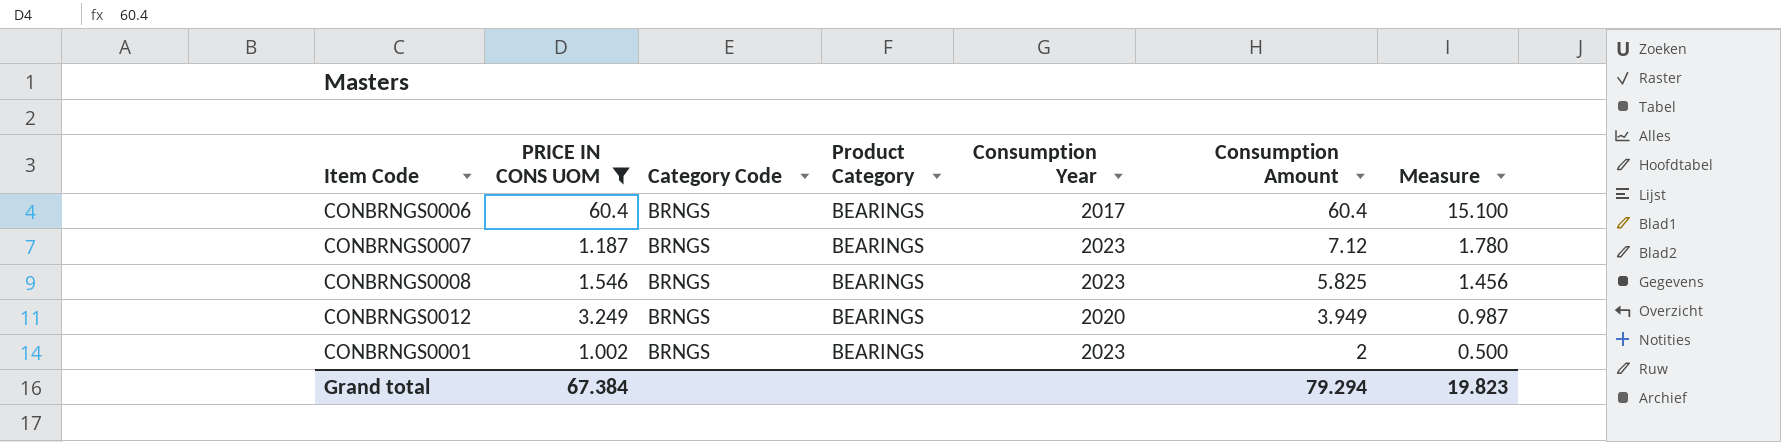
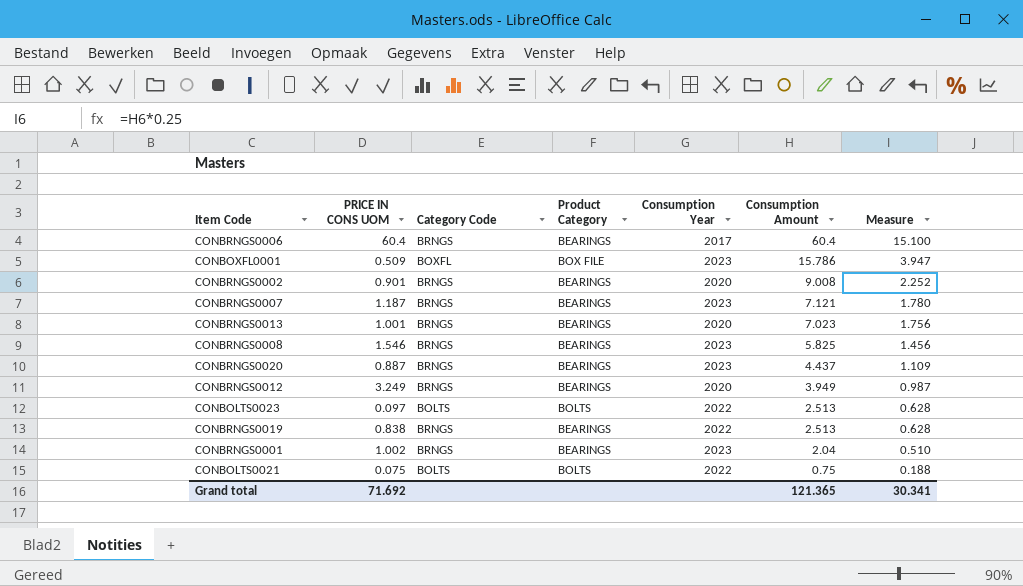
filter: PRICE IN CONS UOM >= 1.002 -> none
CONBRNGS0007 | Consumption Amount: 7.12 -> 7.121
CONBRNGS0001 | Consumption Amount: 2 -> 2.04
CONBRNGS0001 | Measure: 0.500 -> 0.510
Grand total | PRICE IN CONS UOM: 67.384 -> 71.692
Grand total | Consumption Amount: 79.294 -> 121.365
Grand total | Measure: 19.823 -> 30.341

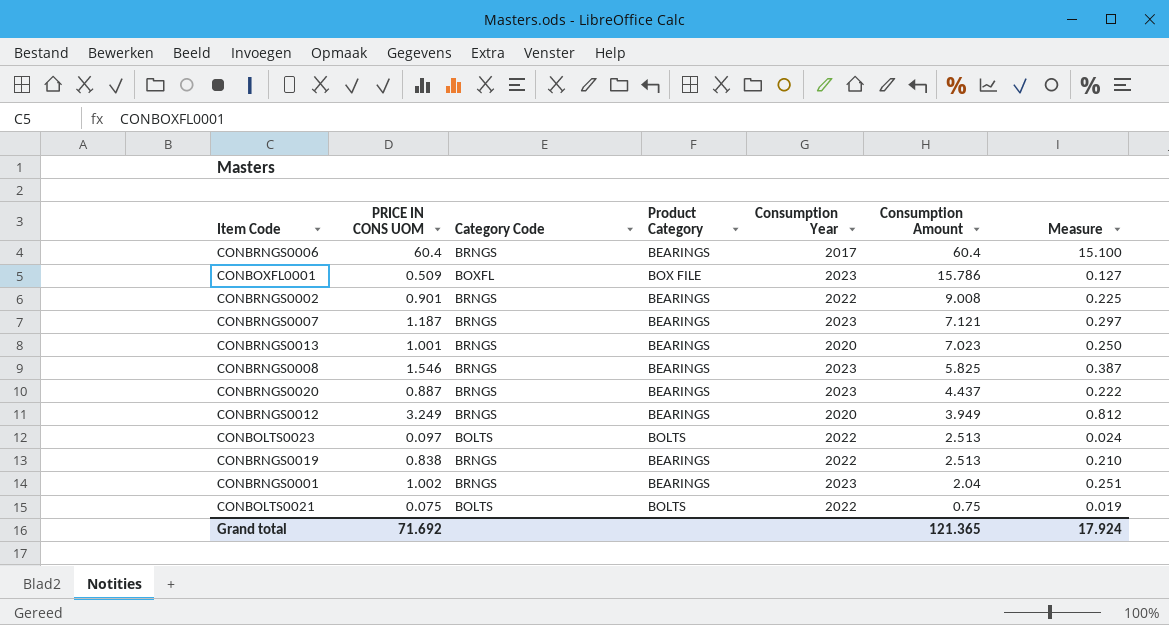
column Measure | formula: [Consumption Amount] * 0.25 -> [PRICE IN CONS UOM] * 0.25
CONBRNGS0002 | Consumption Year: 2020 -> 2022
Grand total | Measure: 30.341 -> 17.924

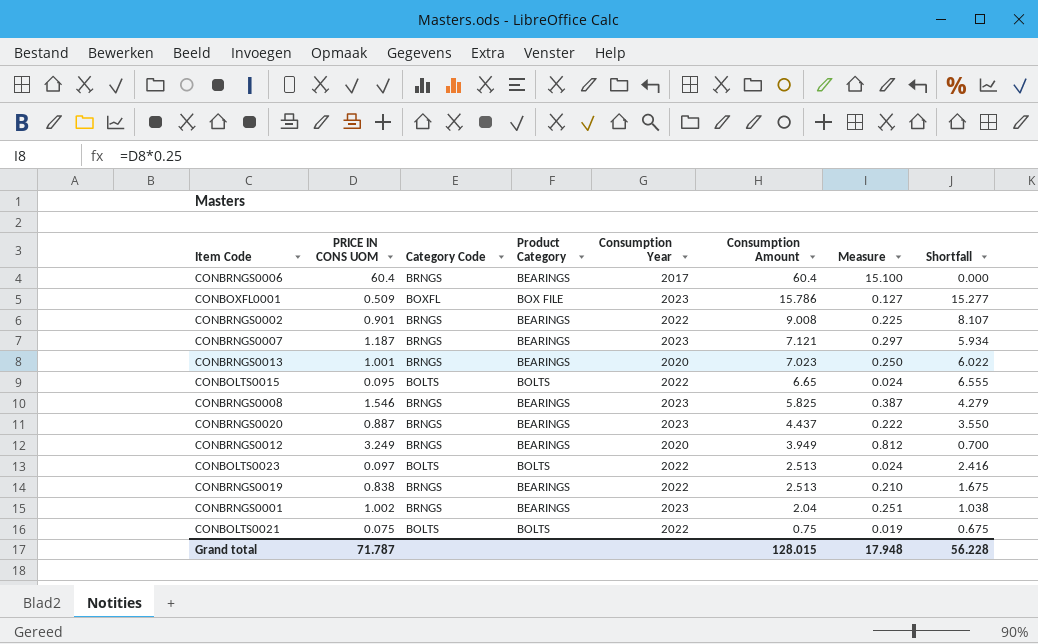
column Shortfall | formula: none -> [Consumption Amount] - [PRICE IN CONS UOM]
row CONBOLTS0015: none -> 0.095 | BOLTS | BOLTS | 2022 | 6.65 | 0.024 | 6.555
Grand total | PRICE IN CONS UOM: 71.692 -> 71.787
Grand total | Consumption Amount: 121.365 -> 128.015
Grand total | Measure: 17.924 -> 17.948

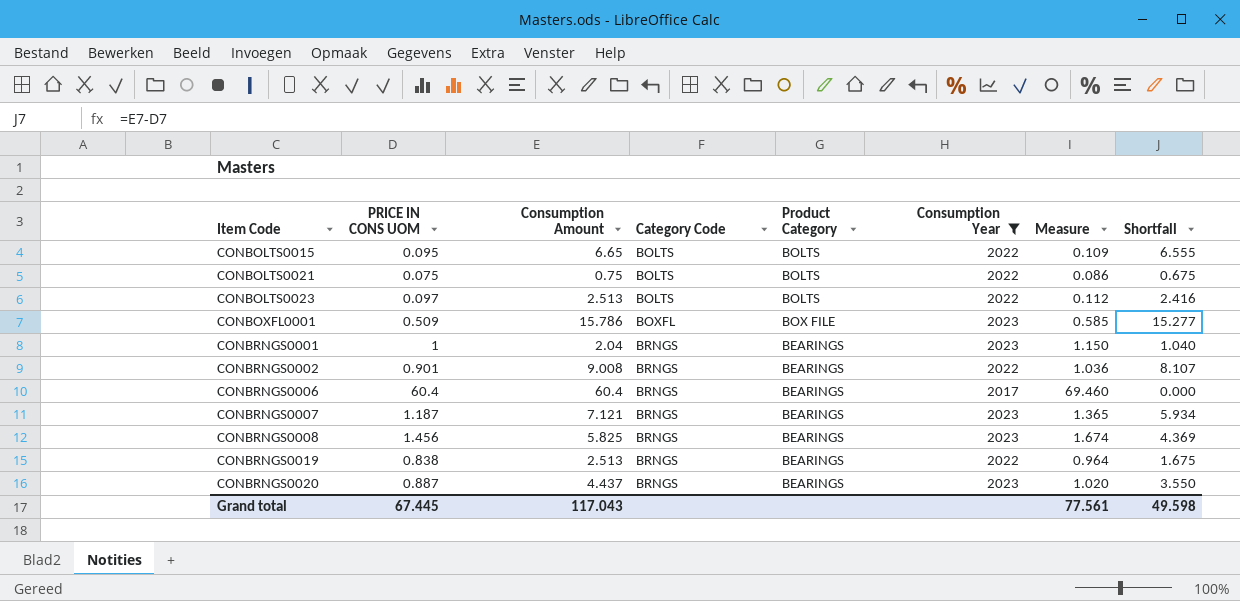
filter: none -> Consumption Year != 2020
row order: Consumption Amount descending -> Item Code ascending
column Consumption Amount | position: 6 -> 3
column Measure | formula: [PRICE IN CONS UOM] * 0.25 -> [PRICE IN CONS UOM] * 1.15
CONBRNGS0001 | PRICE IN CONS UOM: 1.002 -> 1
CONBRNGS0001 | Shortfall: 1.038 -> 1.040
CONBRNGS0008 | PRICE IN CONS UOM: 1.546 -> 1.456
CONBRNGS0008 | Shortfall: 4.279 -> 4.369
Grand total | PRICE IN CONS UOM: 71.787 -> 67.445
Grand total | Consumption Amount: 128.015 -> 117.043
Grand total | Measure: 17.948 -> 77.561
Grand total | Shortfall: 56.228 -> 49.598

